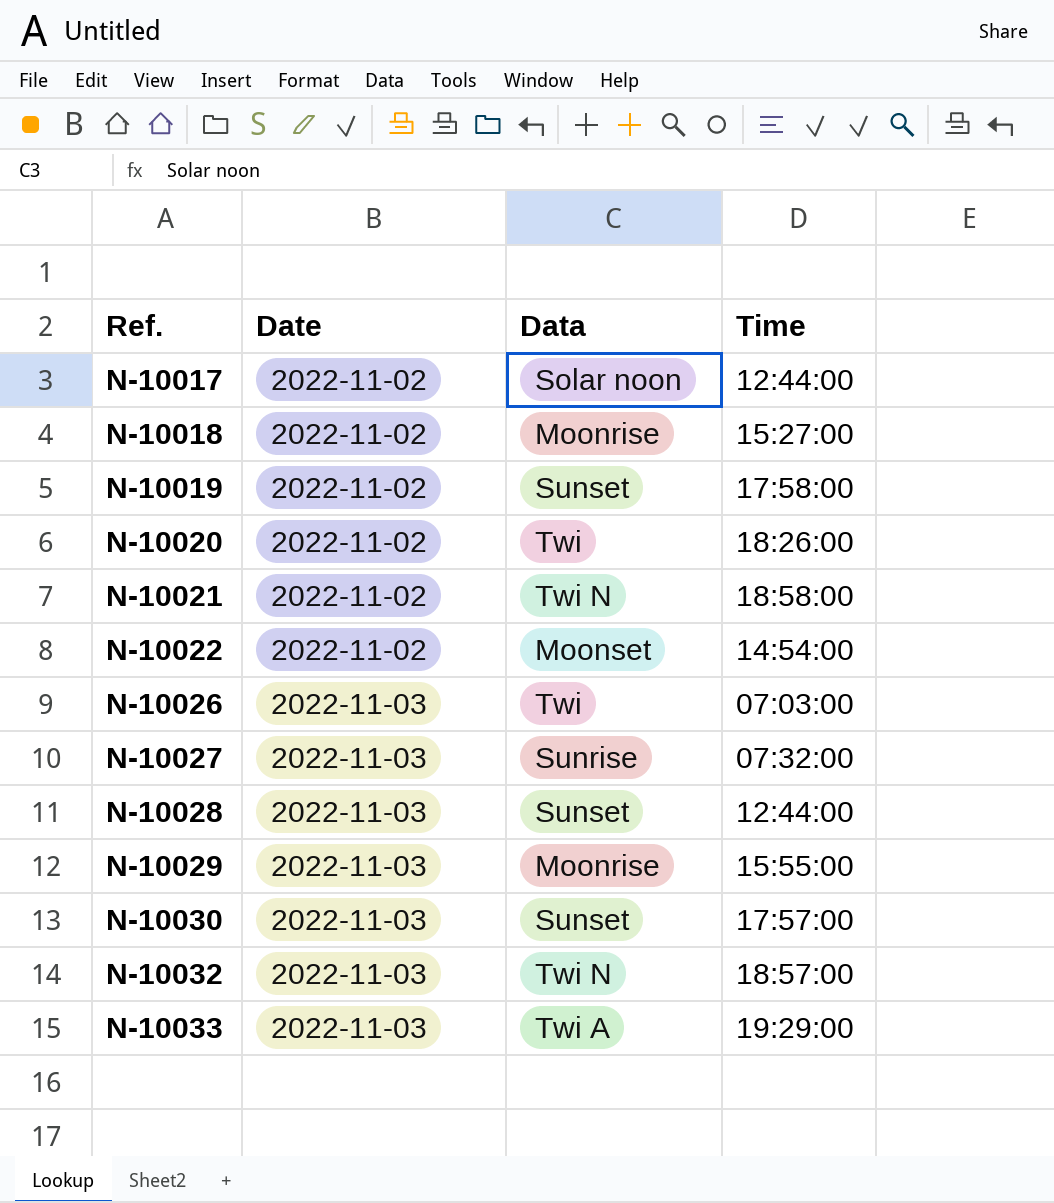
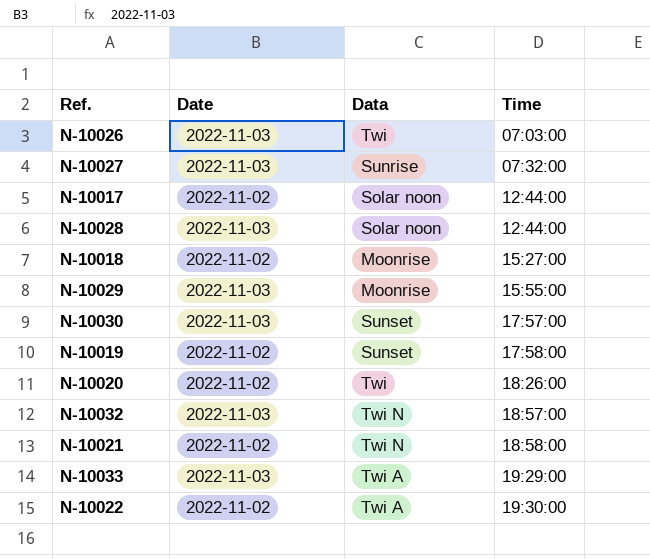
row order: Ref. ascending -> Time ascending
N-10028 | Data: Sunset -> Solar noon
N-10022 | Data: Moonset -> Twi A
N-10022 | Time: 14:54:00 -> 19:30:00

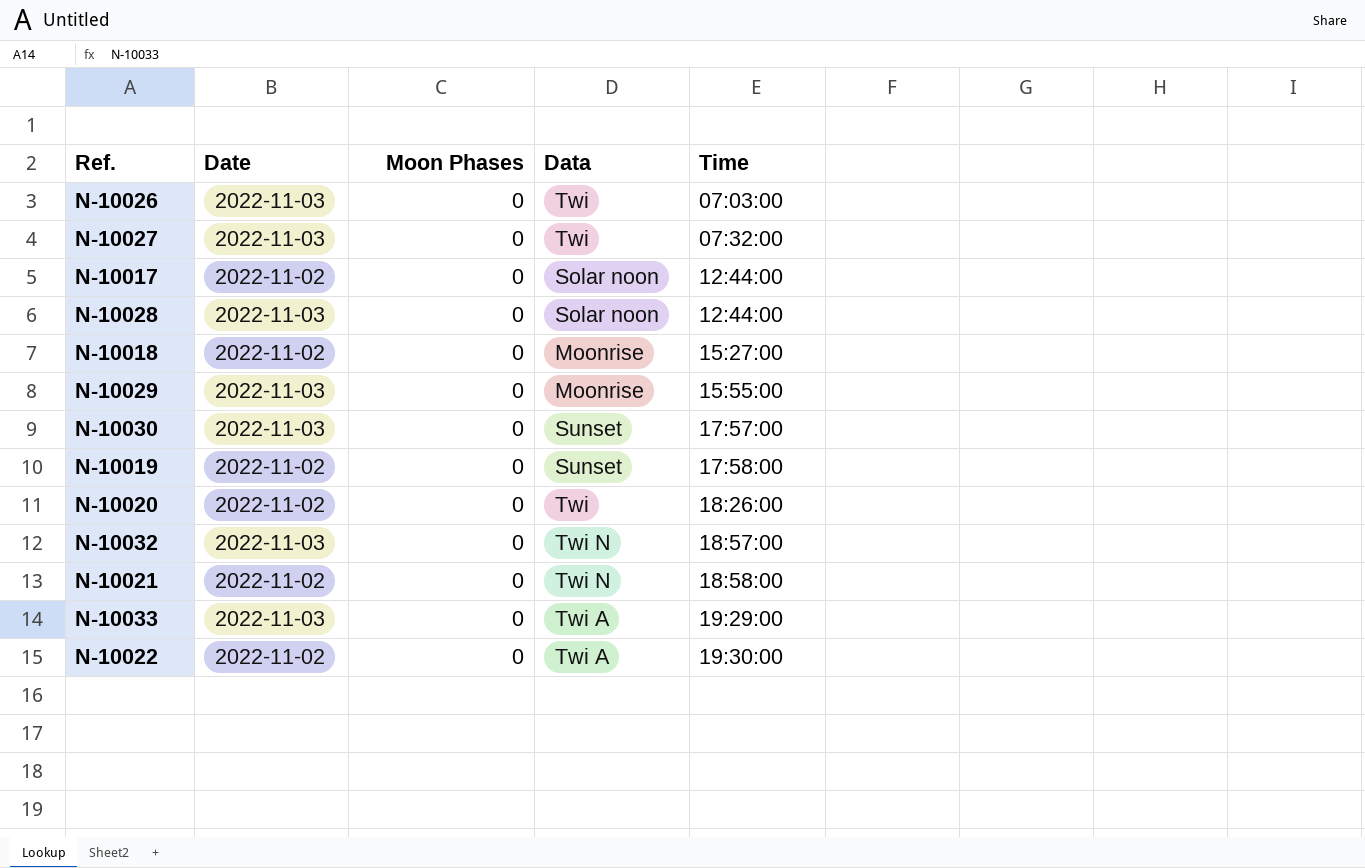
column Moon Phases | position: none -> 3
N-10027 | Data: Sunrise -> Twi

